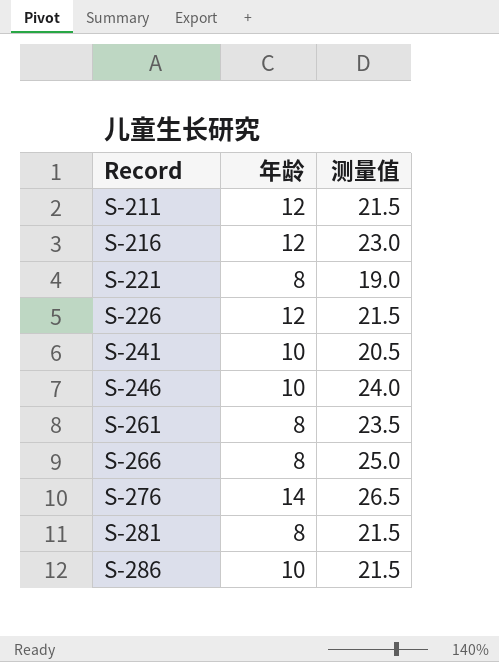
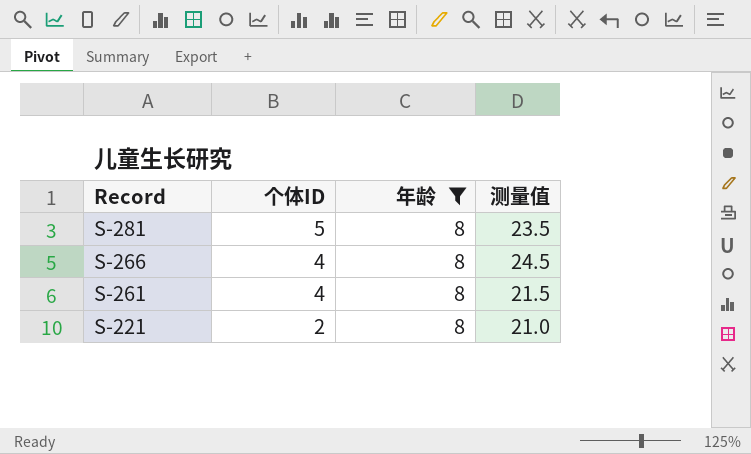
filter: none -> 年龄 = 8
row order: Record ascending -> Record descending
column 个体ID | position: none -> 2
S-281 | 测量值: 21.5 -> 23.5
S-266 | 测量值: 25.0 -> 24.5
S-261 | 测量值: 23.5 -> 21.5
S-221 | 测量值: 19.0 -> 21.0

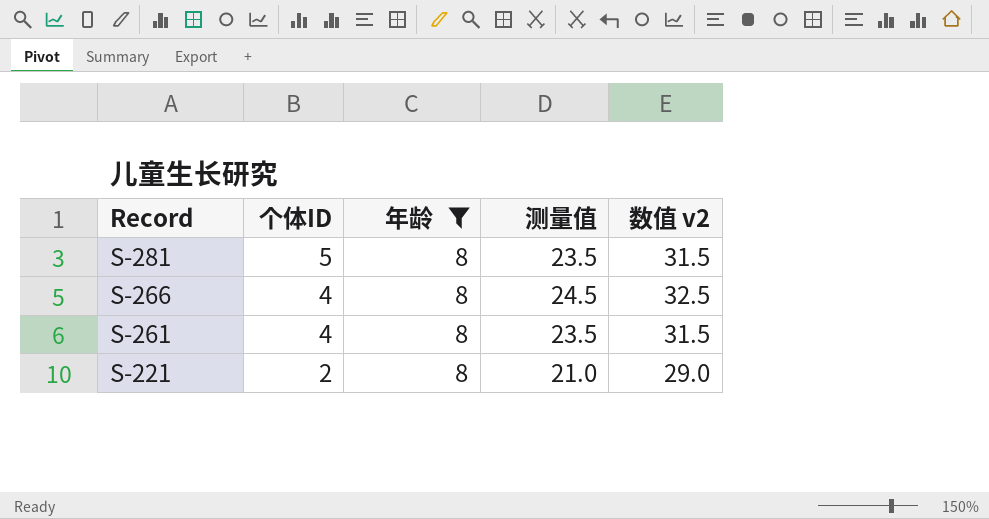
column 数值 v2 | formula: none -> [年龄] + [测量值]
S-261 | 测量值: 21.5 -> 23.5

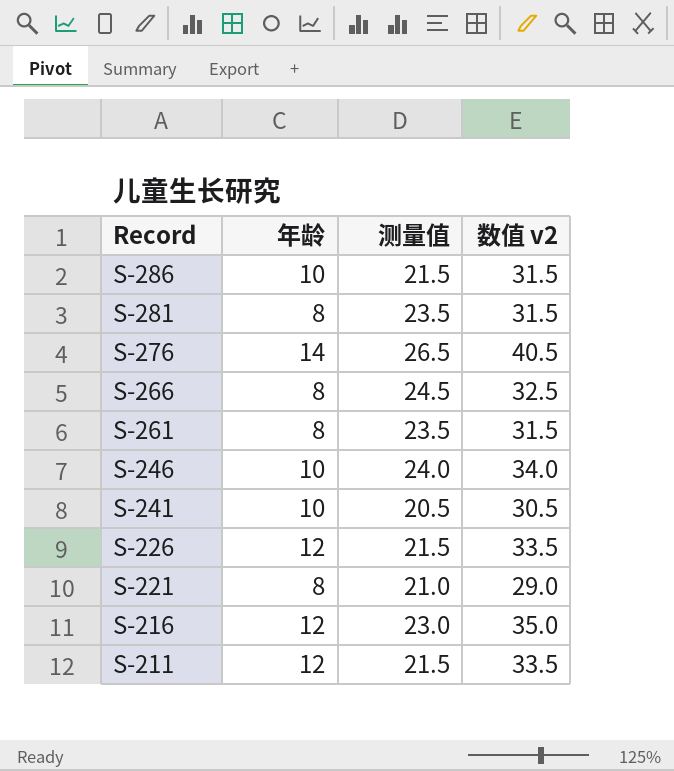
filter: 年龄 = 8 -> none
column 个体ID | position: 2 -> none

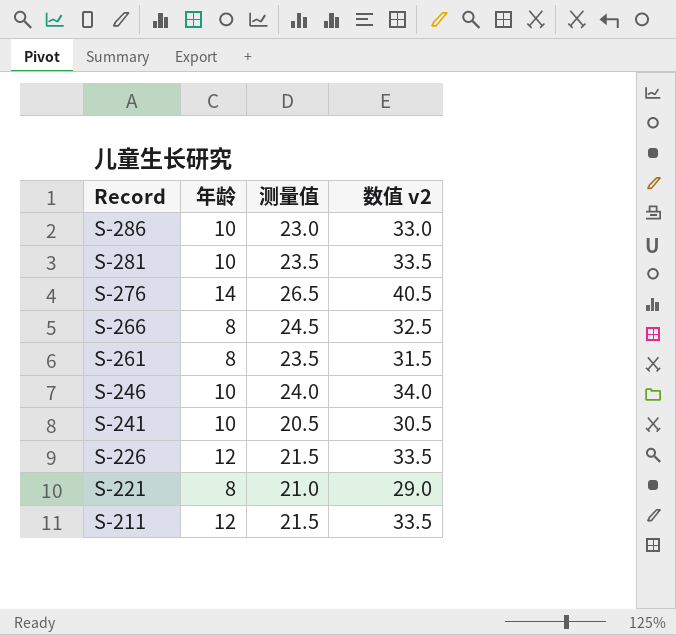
row S-216: 12 | 23.0 | 35.0 -> none
S-286 | 测量值: 21.5 -> 23.0
S-286 | 数值 v2: 31.5 -> 33.0
S-281 | 年龄: 8 -> 10
S-281 | 数值 v2: 31.5 -> 33.5

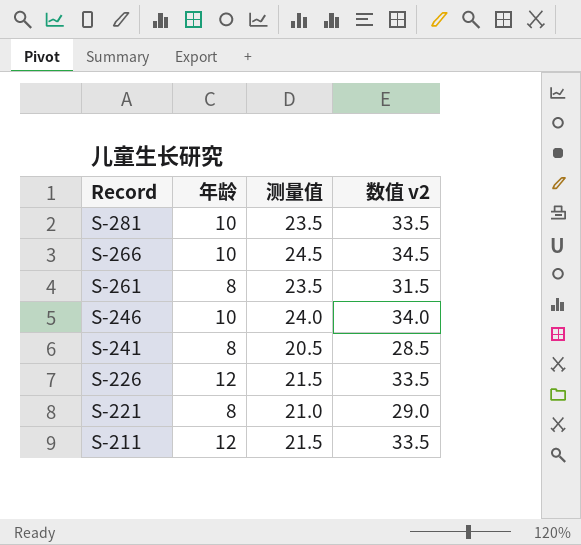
row S-286: 10 | 23.0 | 33.0 -> none
row S-276: 14 | 26.5 | 40.5 -> none
S-266 | 年龄: 8 -> 10
S-266 | 数值 v2: 32.5 -> 34.5
S-241 | 年龄: 10 -> 8
S-241 | 数值 v2: 30.5 -> 28.5

